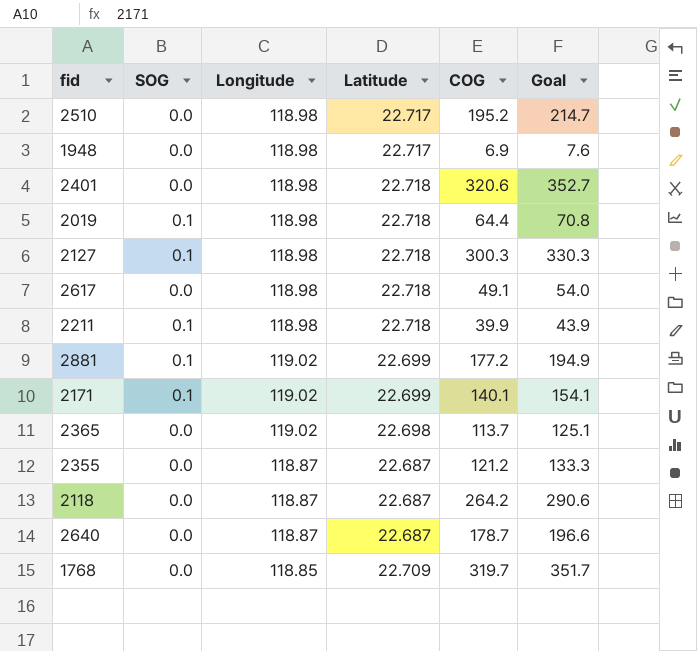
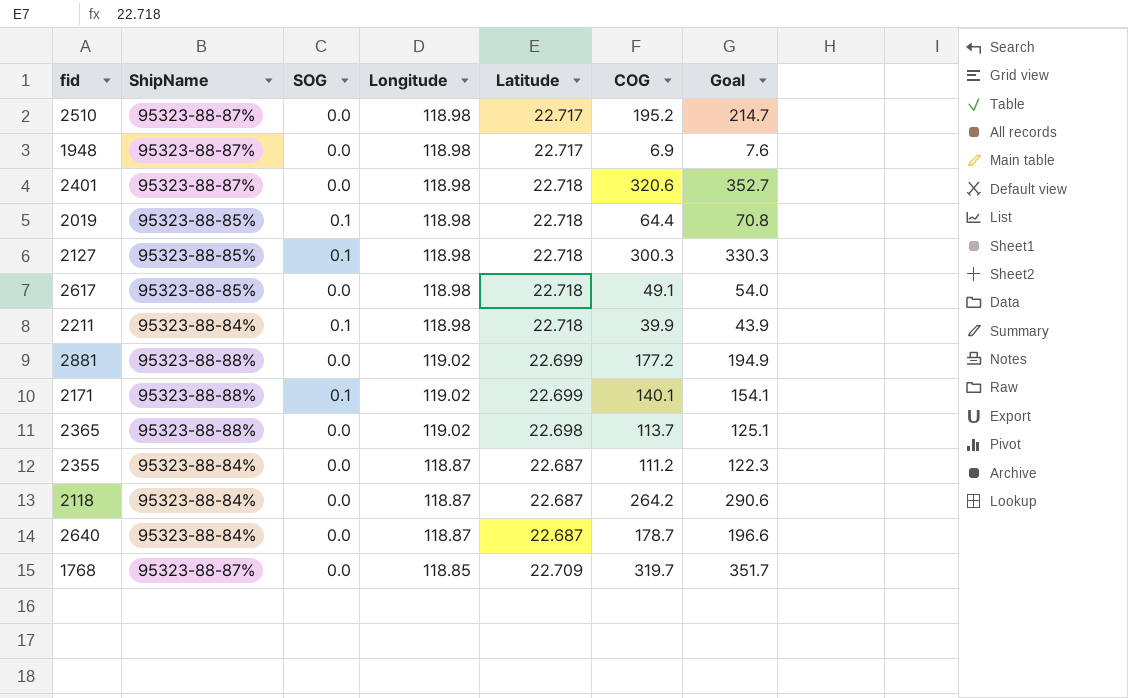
column ShipName | position: none -> 2
2881 | SOG: 0.1 -> 0.0
2355 | COG: 121.2 -> 111.2
2355 | Goal: 133.3 -> 122.3

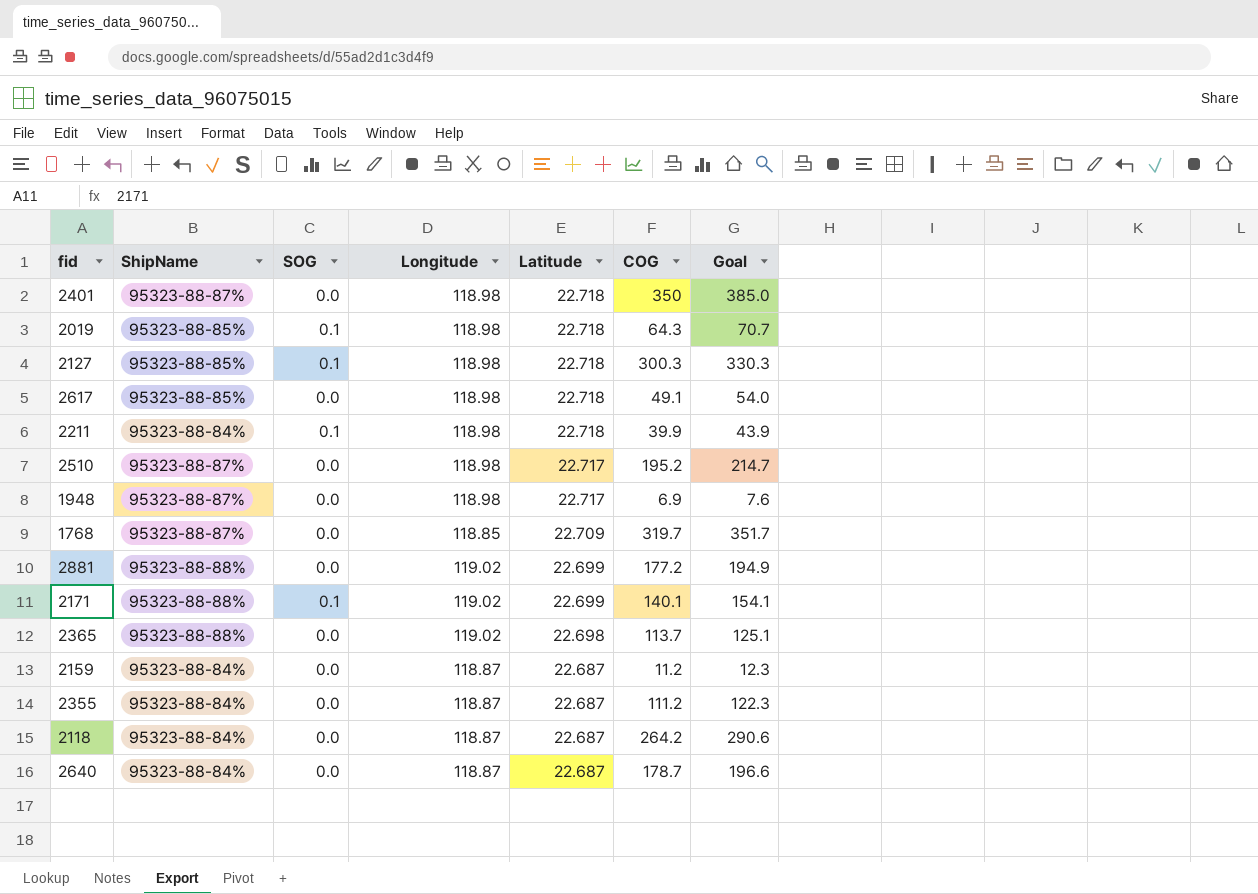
row order: none -> Latitude descending
2401 | COG: 320.6 -> 350
2401 | Goal: 352.7 -> 385.0
2019 | COG: 64.4 -> 64.3
2019 | Goal: 70.8 -> 70.7
row 2159: none -> 95323-88-84% | 0.0 | 118.87 | 22.687 | 11.2 | 12.3

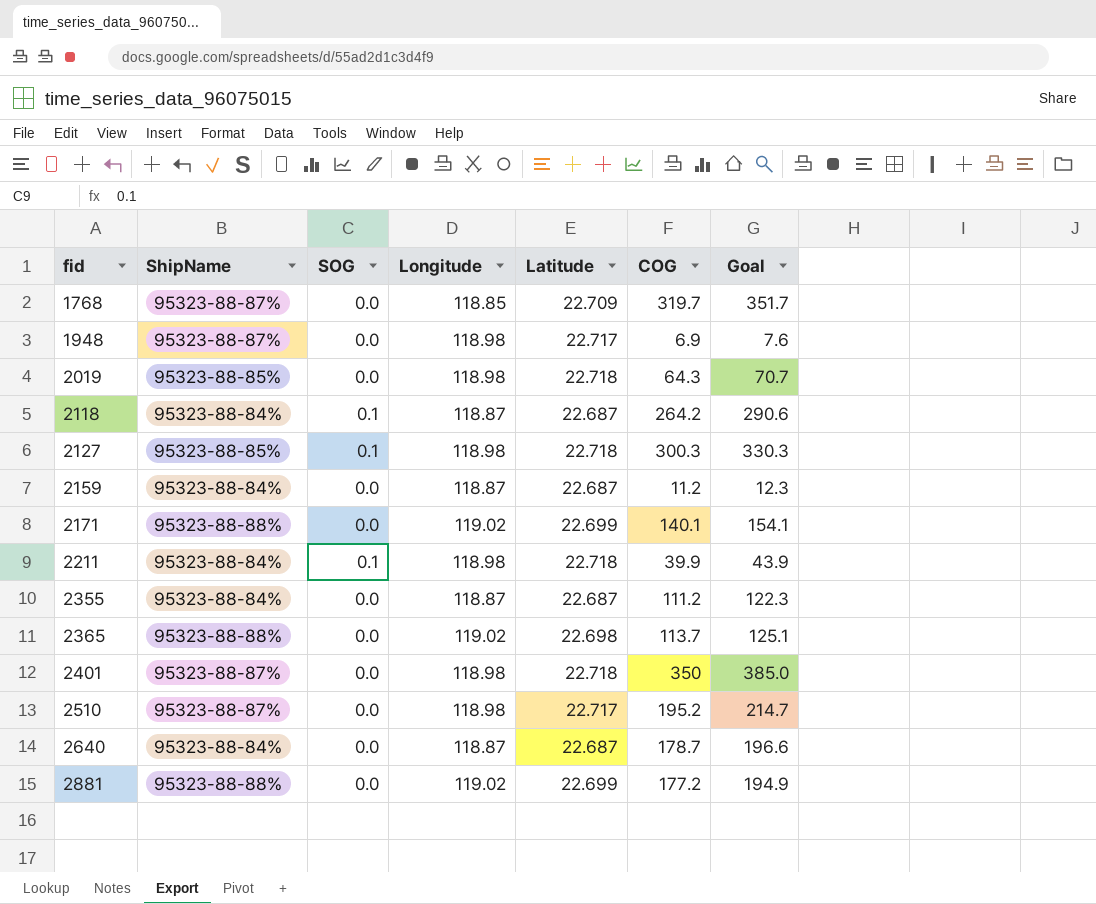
row order: Latitude descending -> fid ascending
row 2617: 95323-88-85% | 0.0 | 118.98 | 22.718 | 49.1 | 54.0 -> none
2019 | SOG: 0.1 -> 0.0
2118 | SOG: 0.0 -> 0.1
2171 | SOG: 0.1 -> 0.0

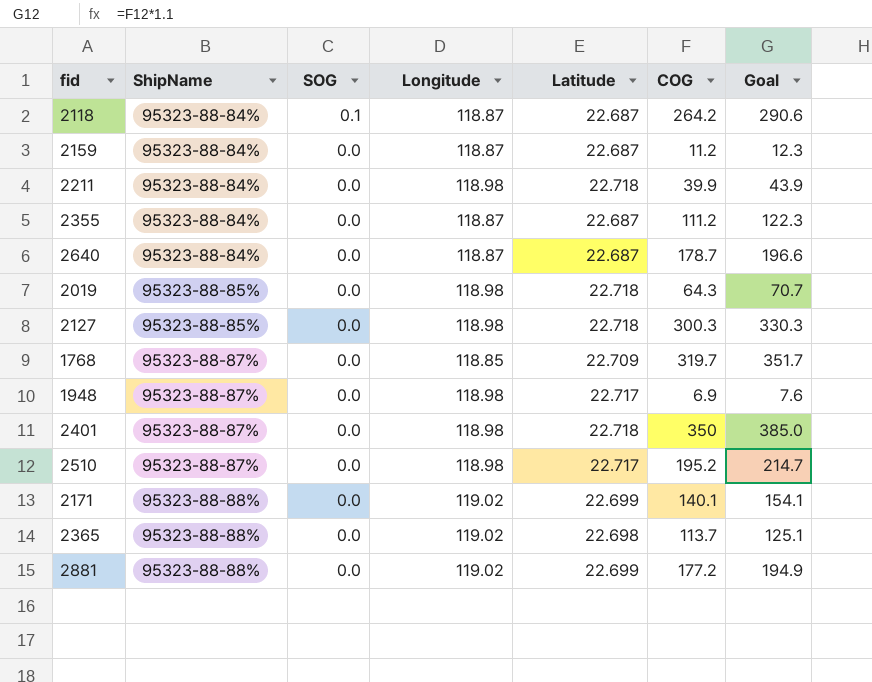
row order: fid ascending -> ShipName ascending
2211 | SOG: 0.1 -> 0.0
2127 | SOG: 0.1 -> 0.0

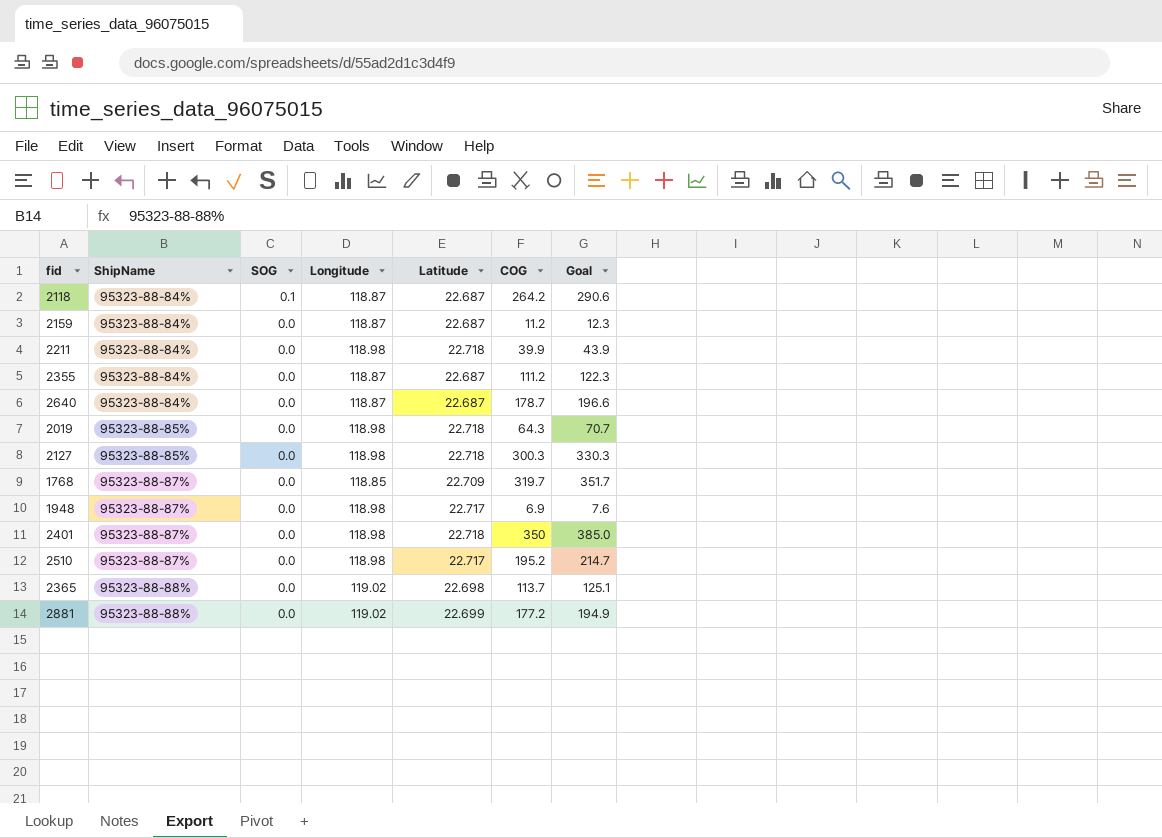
row 2171: 95323-88-88% | 0.0 | 119.02 | 22.699 | 140.1 | 154.1 -> none

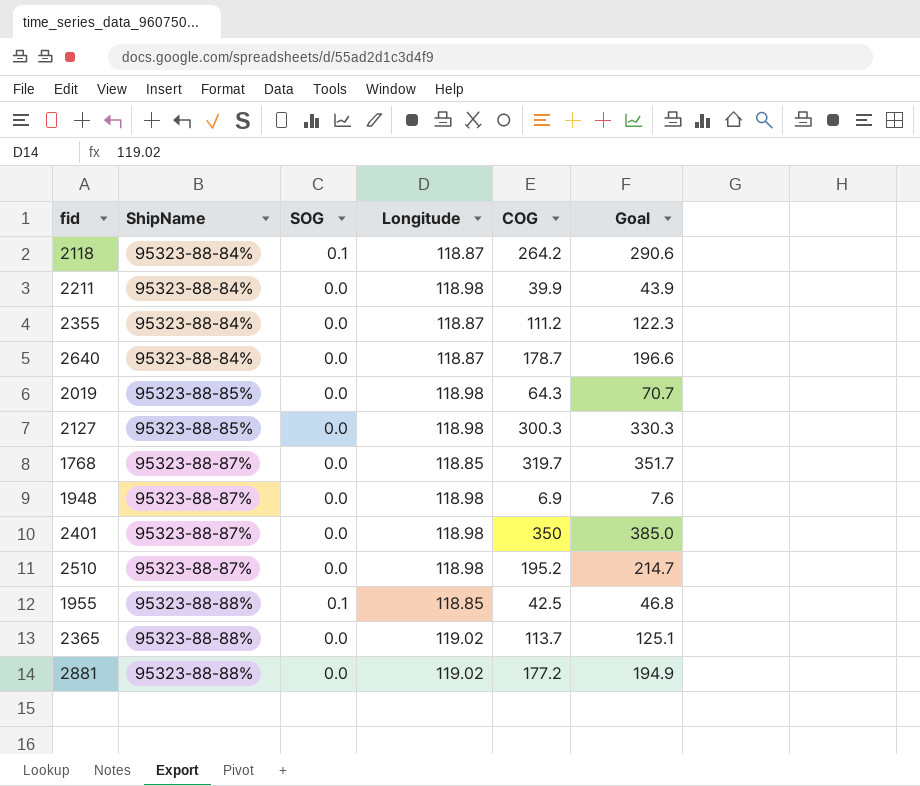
column Latitude | position: 5 -> none
row 2159: 95323-88-84% | 0.0 | 118.87 | 22.687 | 11.2 | 12.3 -> none
row 1955: none -> 95323-88-88% | 0.1 | 118.85 | 42.5 | 46.8

